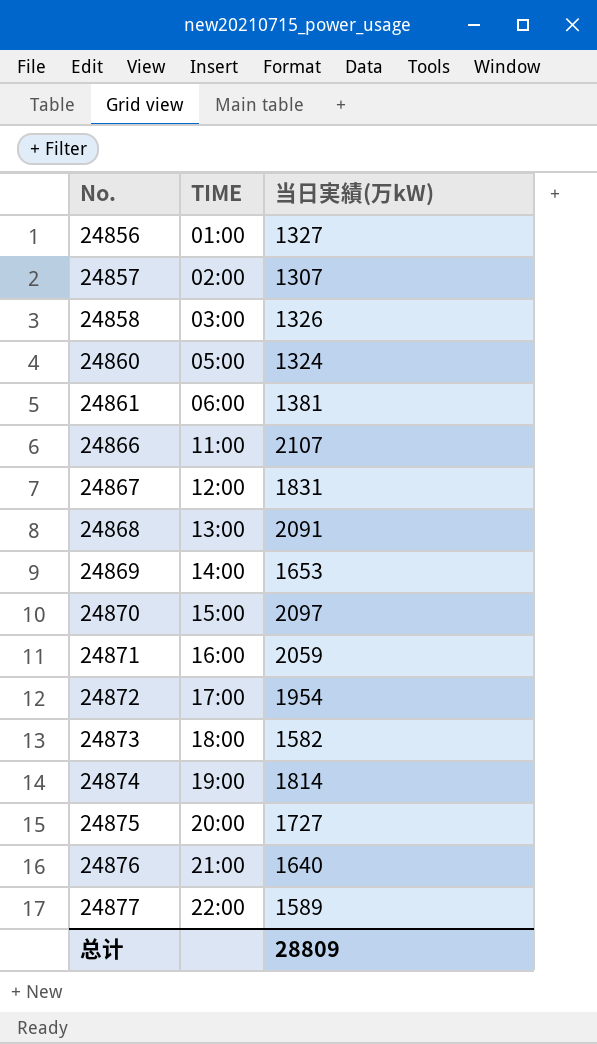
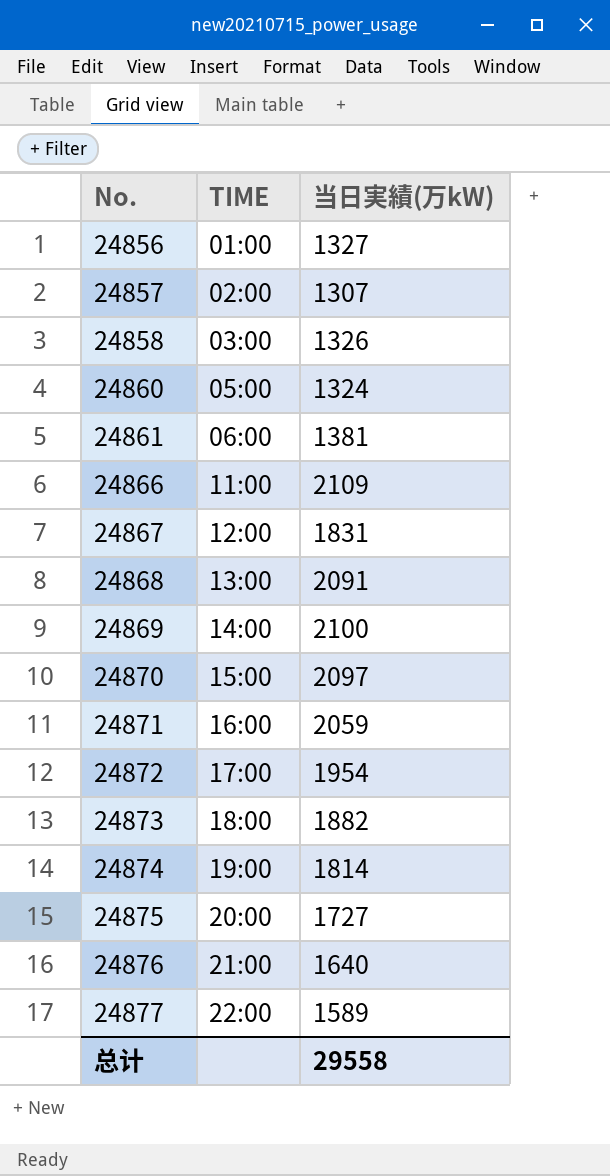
24866 | 当日実績(万kW): 2107 -> 2109
24869 | 当日実績(万kW): 1653 -> 2100
24873 | 当日実績(万kW): 1582 -> 1882
总计 | 当日実績(万kW): 28809 -> 29558

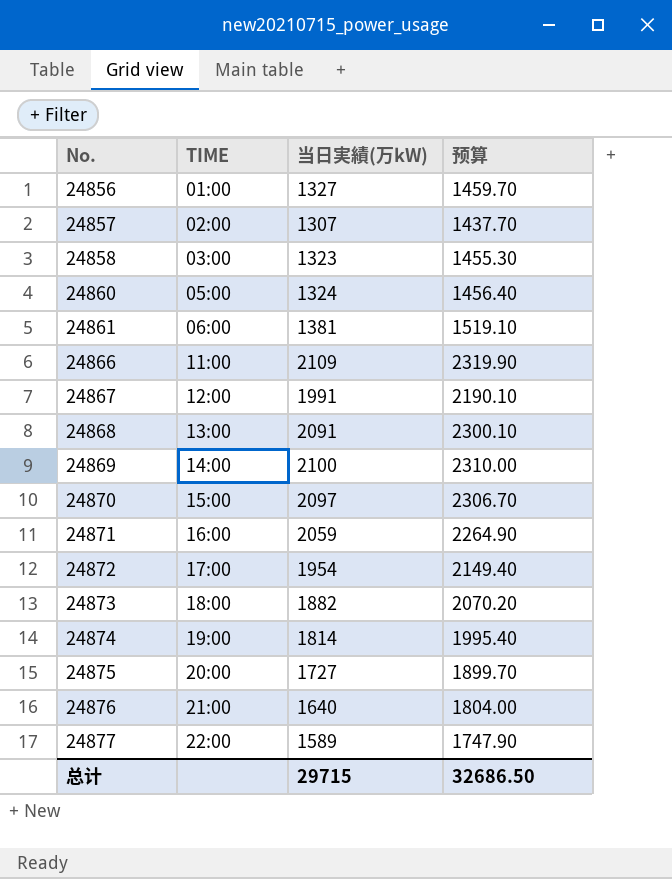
column 预算 | formula: none -> [当日実績(万kW)] * 1.1
24858 | 当日実績(万kW): 1326 -> 1323
24867 | 当日実績(万kW): 1831 -> 1991
总计 | 当日実績(万kW): 29558 -> 29715

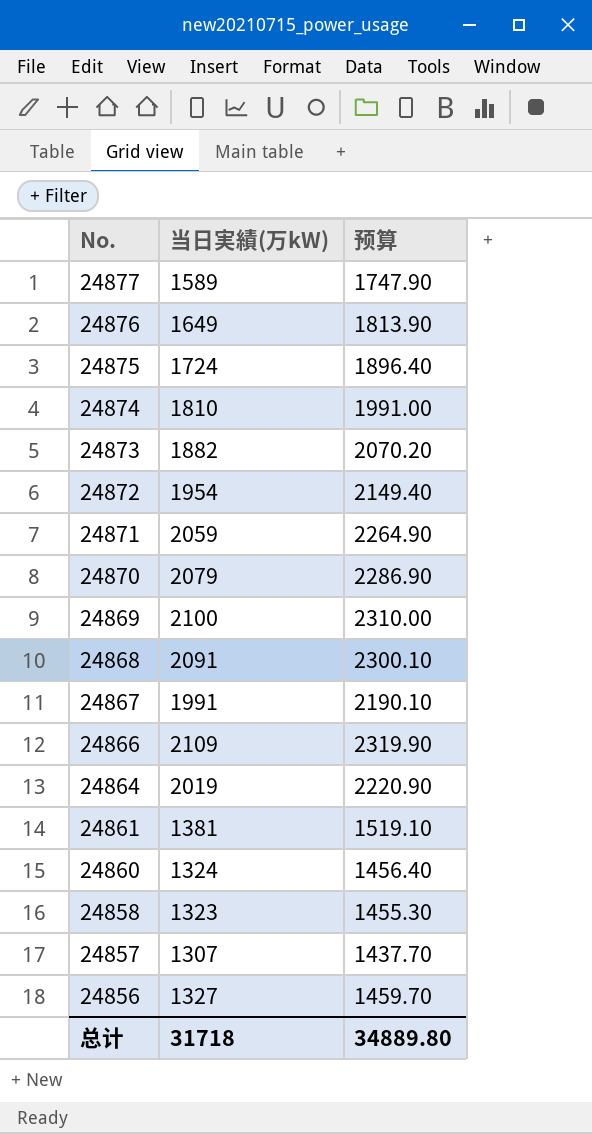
row order: No. ascending -> No. descending
column TIME | position: 2 -> none
24876 | 当日実績(万kW): 1640 -> 1649
24876 | 预算: 1804.00 -> 1813.90
24875 | 当日実績(万kW): 1727 -> 1724
24875 | 预算: 1899.70 -> 1896.40
24874 | 当日実績(万kW): 1814 -> 1810
24874 | 预算: 1995.40 -> 1991.00
24870 | 当日実績(万kW): 2097 -> 2079
24870 | 预算: 2306.70 -> 2286.90
row 24864: none -> 2019 | 2220.90
总计 | 当日実績(万kW): 29715 -> 31718
总计 | 预算: 32686.50 -> 34889.80

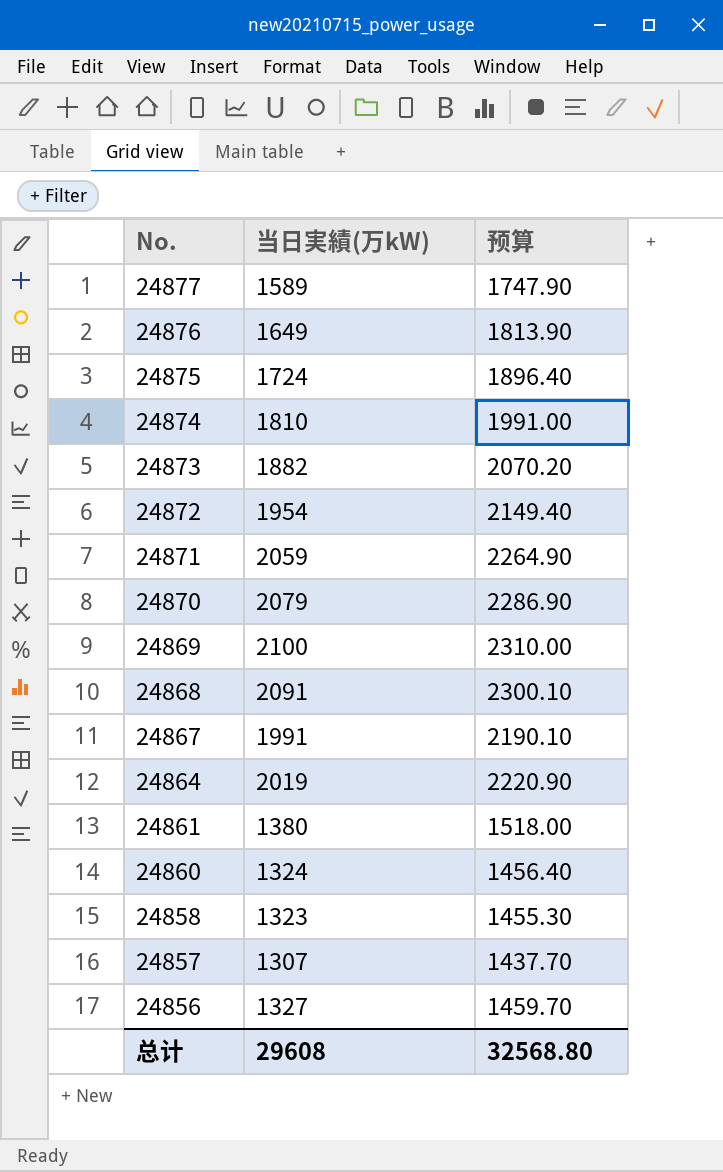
row 24866: 2109 | 2319.90 -> none
24861 | 当日実績(万kW): 1381 -> 1380
24861 | 预算: 1519.10 -> 1518.00
总计 | 当日実績(万kW): 31718 -> 29608
总计 | 预算: 34889.80 -> 32568.80

